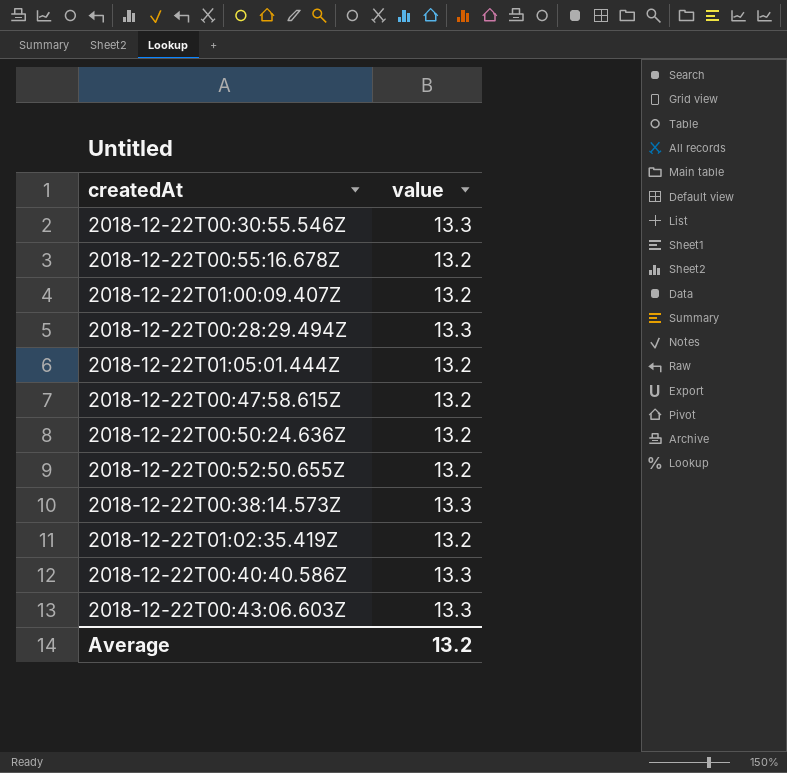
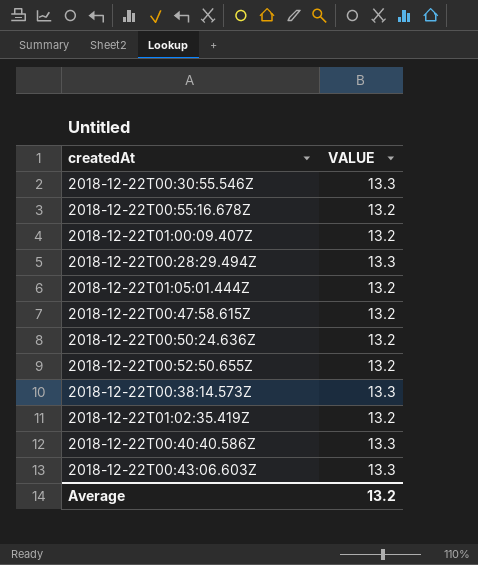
column name: value -> VALUE

